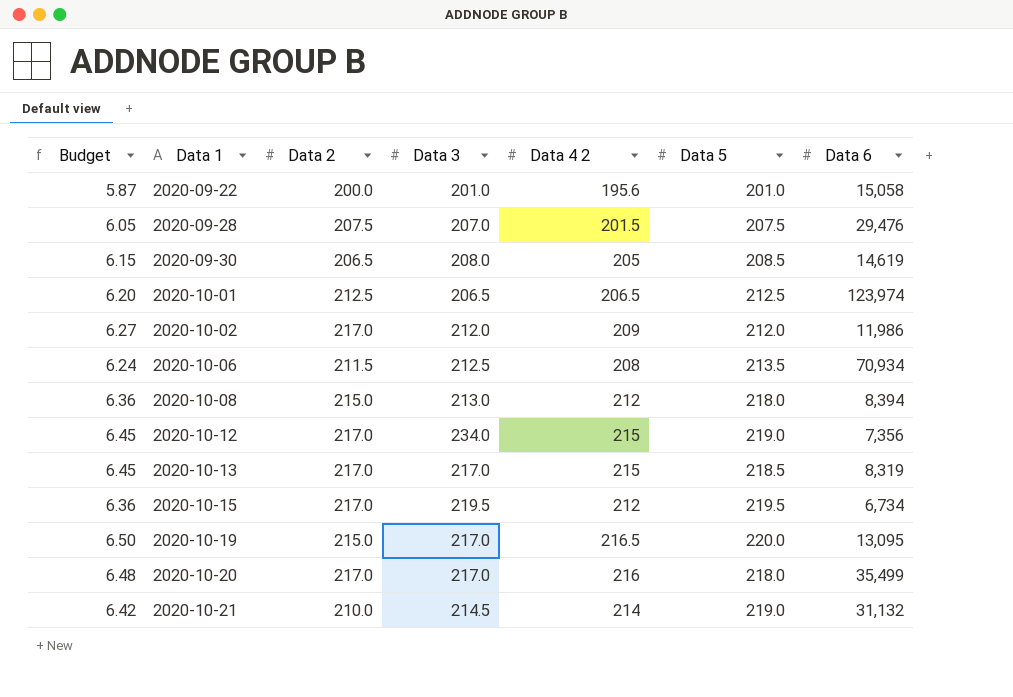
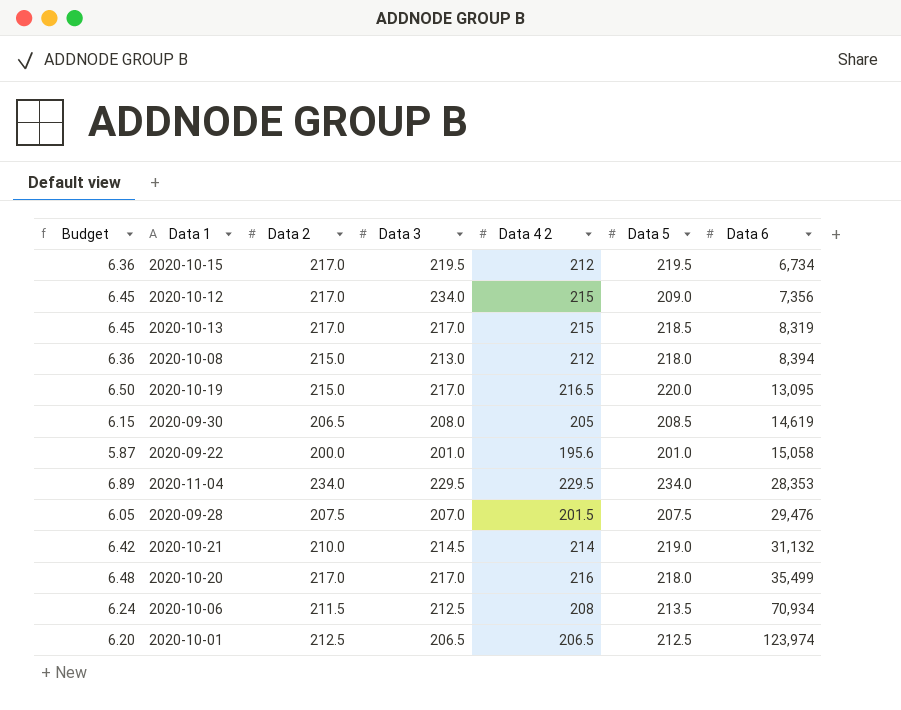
row order: Data 1 ascending -> Data 6 ascending
row 2020-10-02: 6.27 | 217.0 | 212.0 | 209 | 212.0 | 11,986 -> none
2020-10-12 | Data 5: 219.0 -> 209.0
row 2020-11-04: none -> 6.89 | 234.0 | 229.5 | 229.5 | 234.0 | 28,353

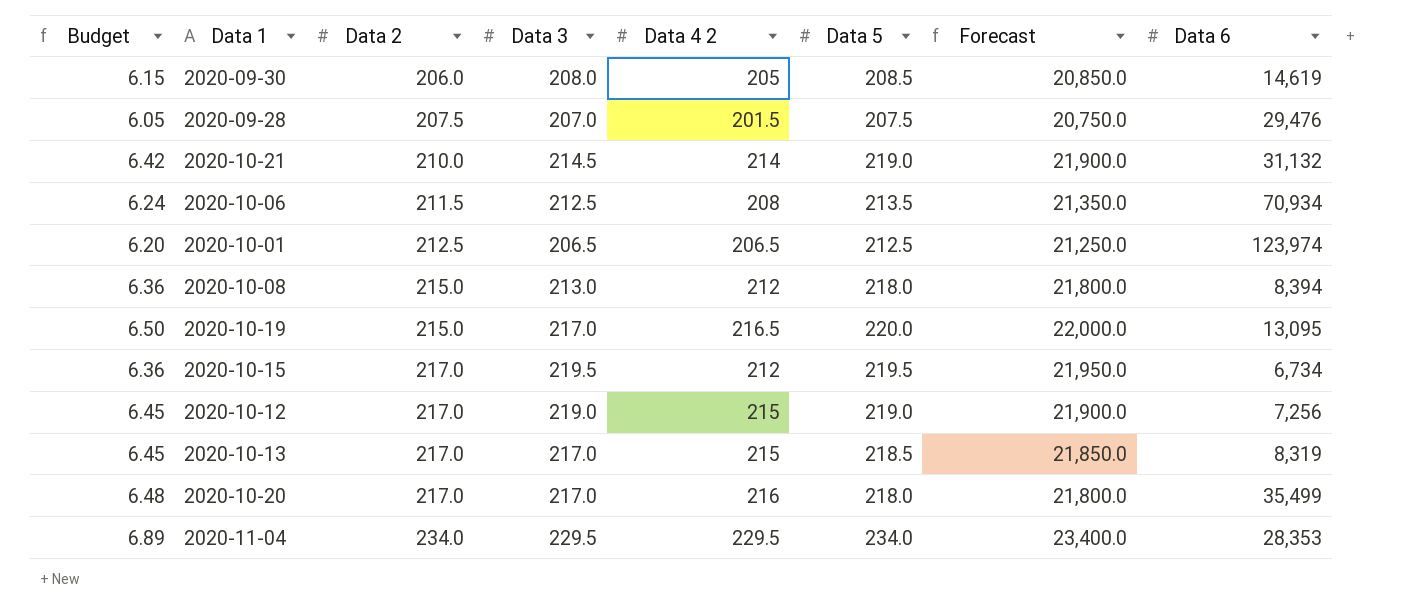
row order: Data 6 ascending -> Data 2 ascending
column Forecast | formula: none -> [Data 5] * 100
row 2020-09-22: 5.87 | 200.0 | 201.0 | 195.6 | 201.0 | 15,058 -> none
2020-09-30 | Data 2: 206.5 -> 206.0
2020-10-12 | Data 3: 234.0 -> 219.0
2020-10-12 | Data 5: 209.0 -> 219.0
2020-10-12 | Data 6: 7,356 -> 7,256

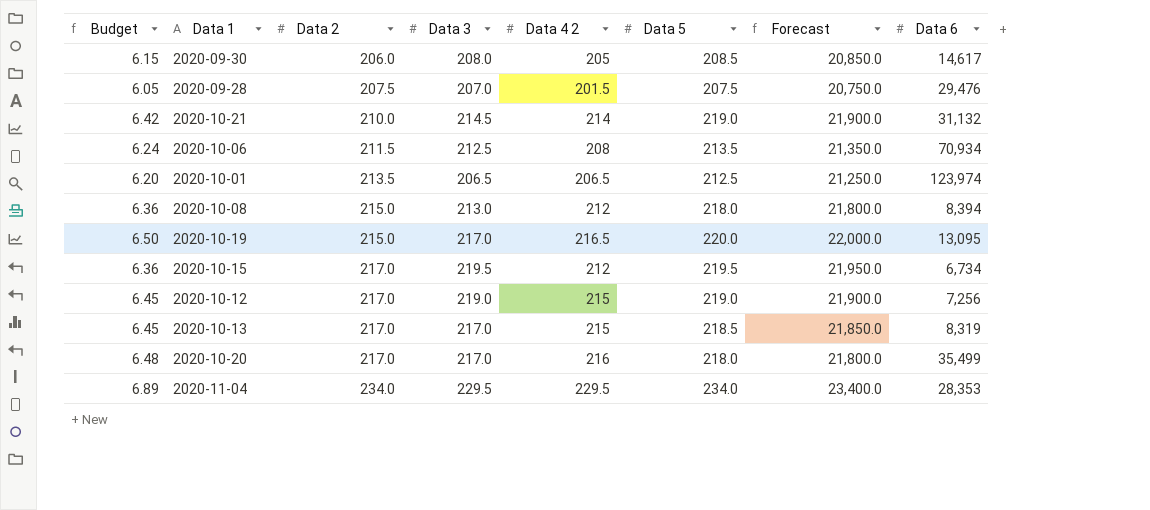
2020-09-30 | Data 6: 14,619 -> 14,617
2020-10-01 | Data 2: 212.5 -> 213.5

